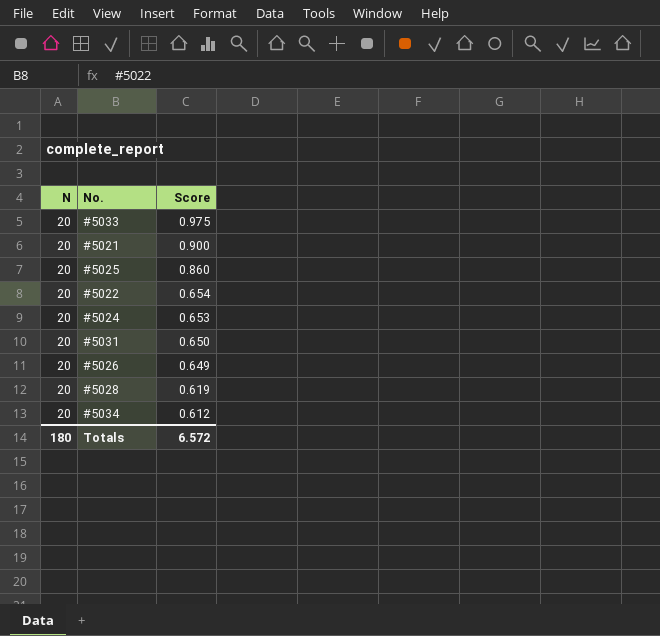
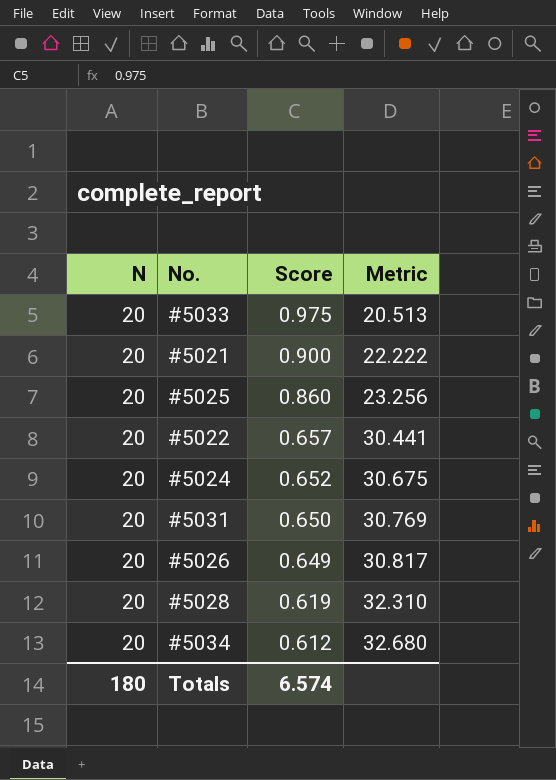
column Metric | formula: none -> [N] / [Score]
#5022 | Score: 0.654 -> 0.657
#5024 | Score: 0.653 -> 0.652
Totals | Score: 6.572 -> 6.574

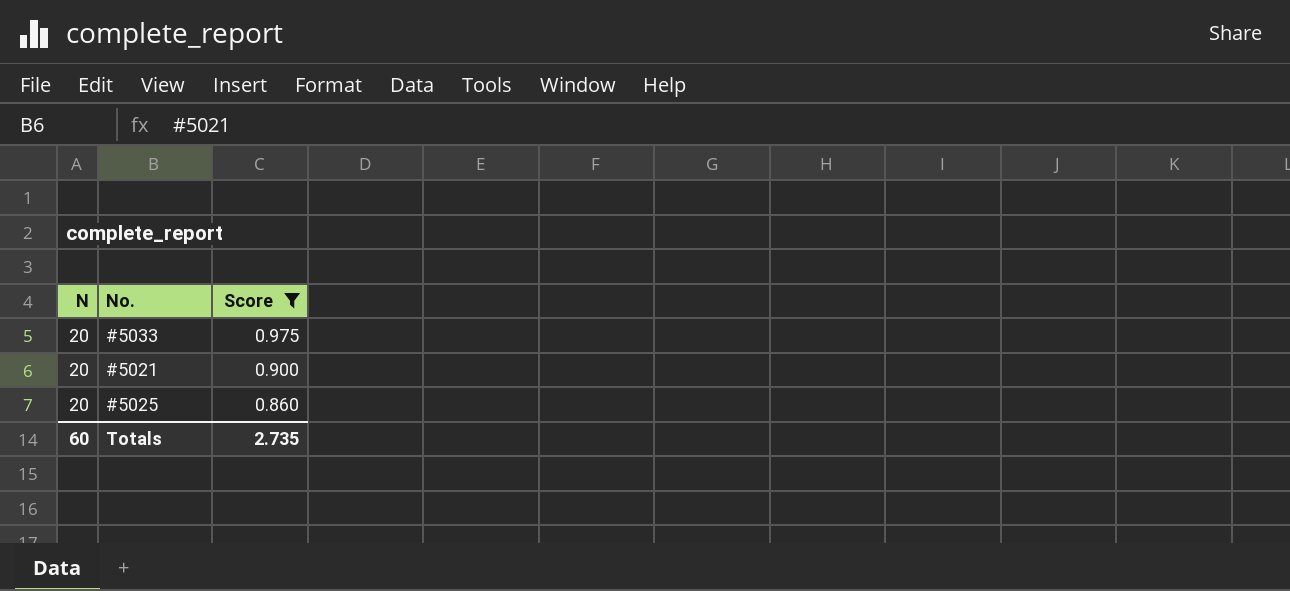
filter: none -> Score >= 0.860
column Metric | formula: [N] / [Score] -> none
Totals | N: 180 -> 60
Totals | Score: 6.574 -> 2.735

